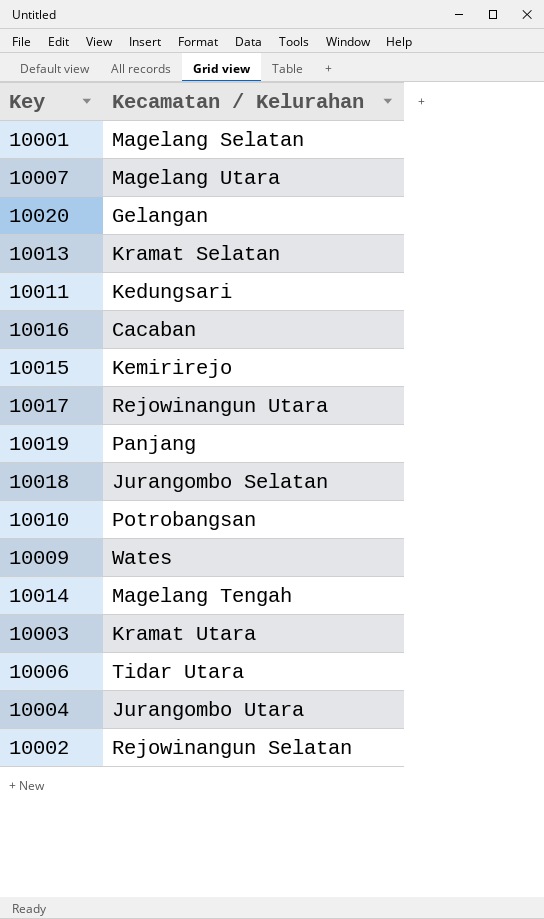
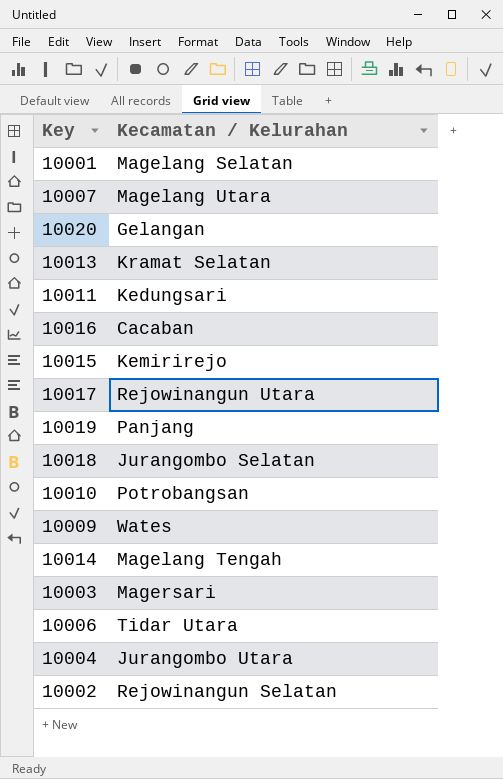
10003 | Kecamatan / Kelurahan: Kramat Utara -> Magersari

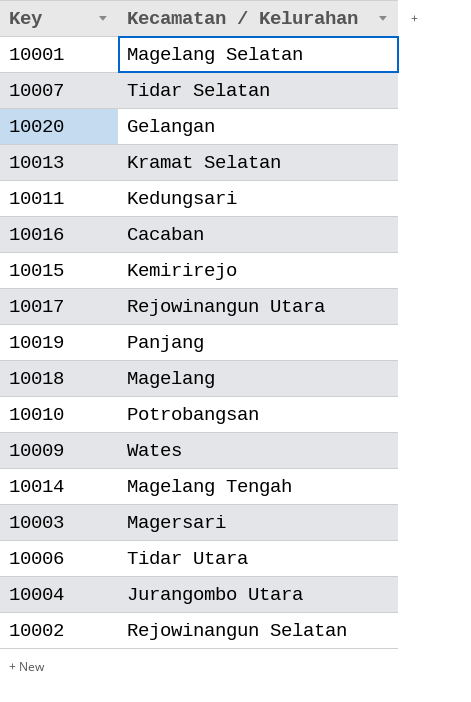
10007 | Kecamatan / Kelurahan: Magelang Utara -> Tidar Selatan
10018 | Kecamatan / Kelurahan: Jurangombo Selatan -> Magelang

